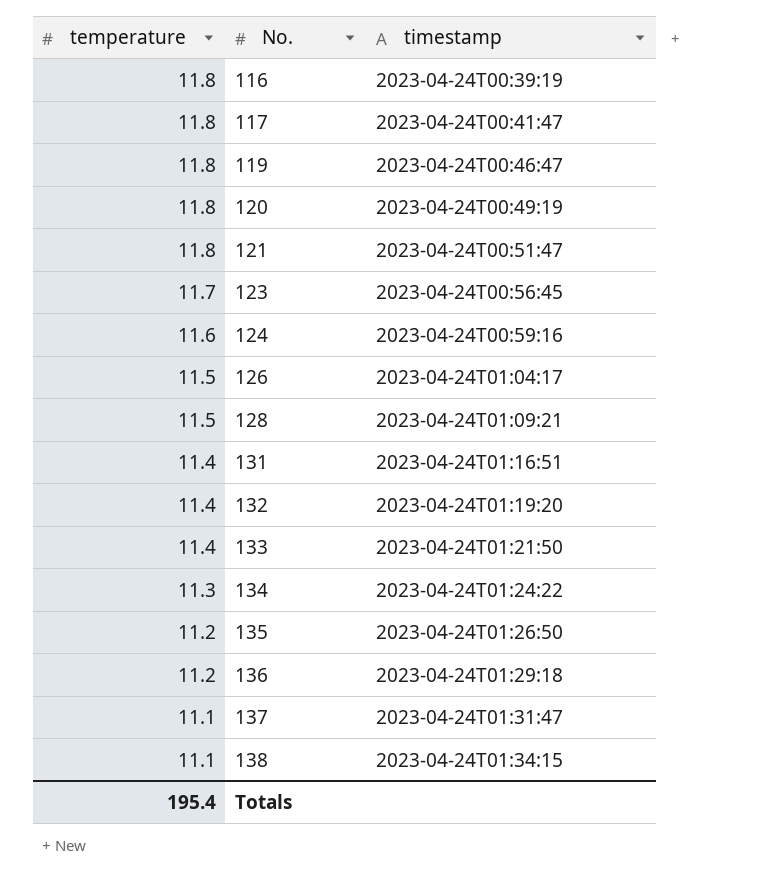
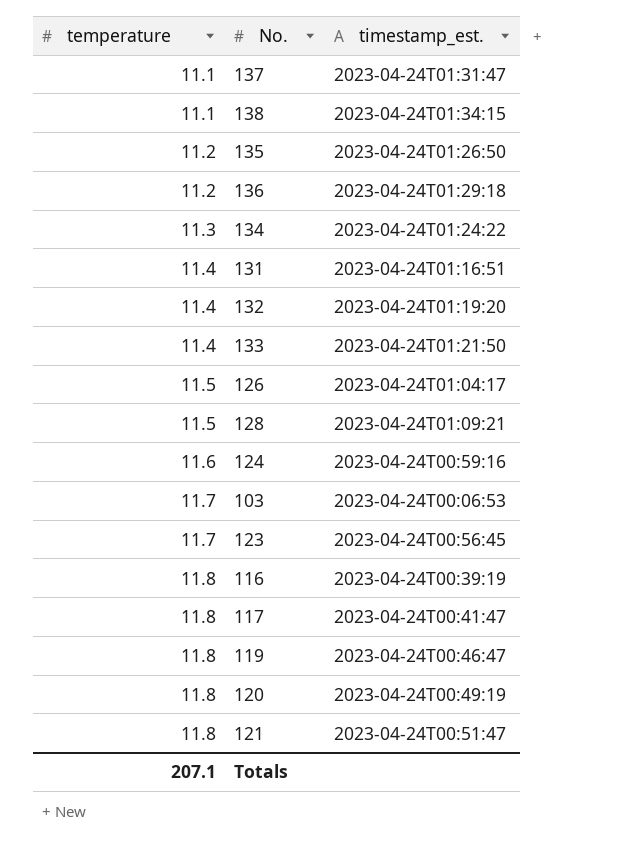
row order: temperature descending -> temperature ascending
column name: timestamp -> timestamp_est.
row 103: none -> 11.7 | 2023-04-24T00:06:53
Totals | temperature: 195.4 -> 207.1

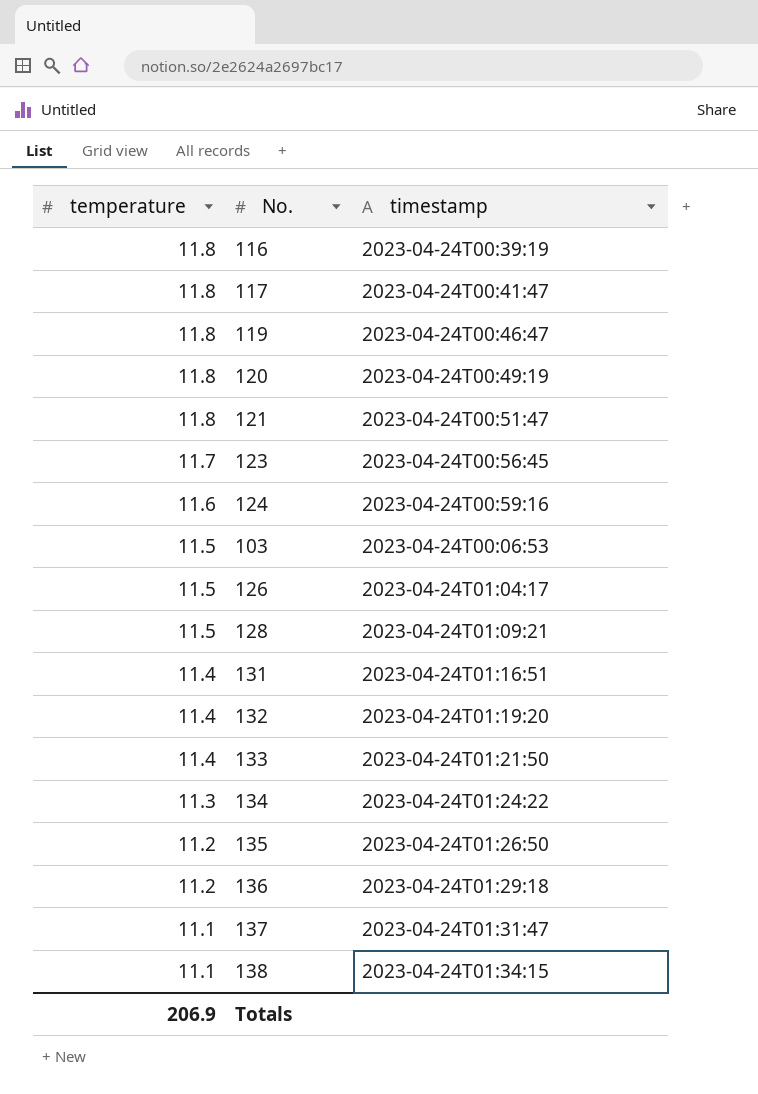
row order: temperature ascending -> temperature descending
column name: timestamp_est. -> timestamp
103 | temperature: 11.7 -> 11.5
Totals | temperature: 207.1 -> 206.9

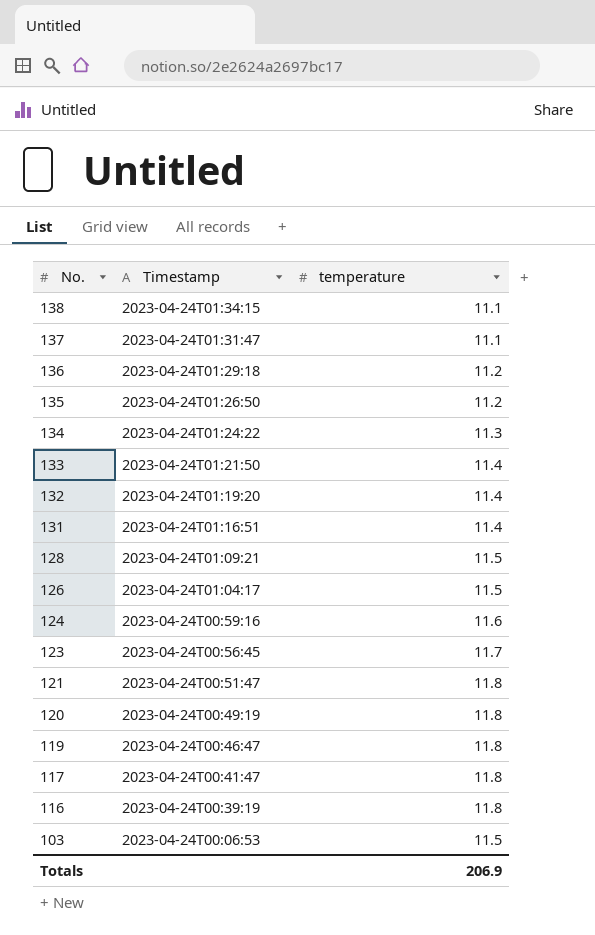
row order: temperature descending -> No. descending
column name: timestamp -> Timestamp
column temperature | position: 1 -> 3

